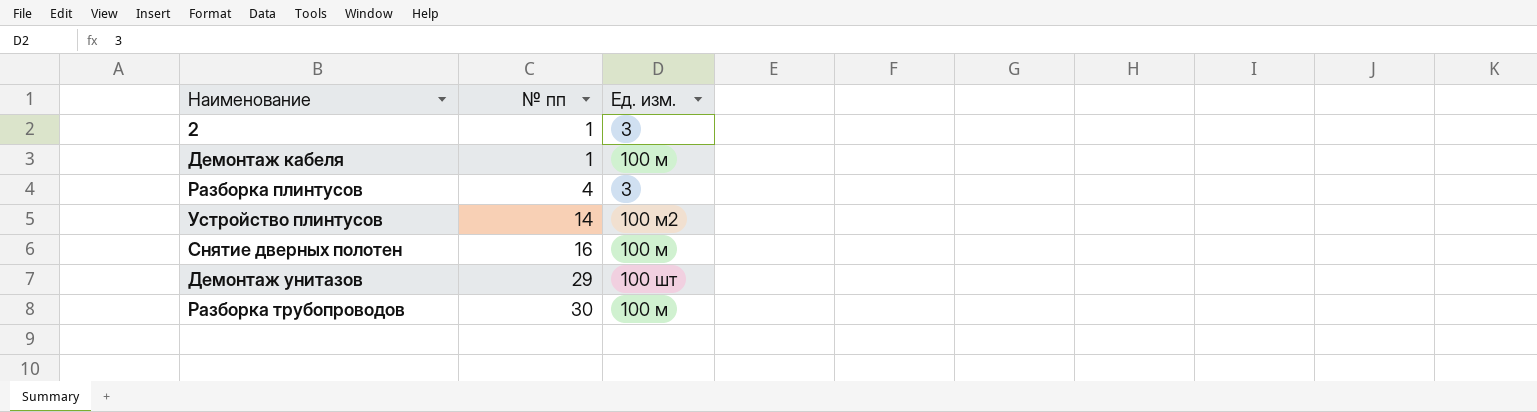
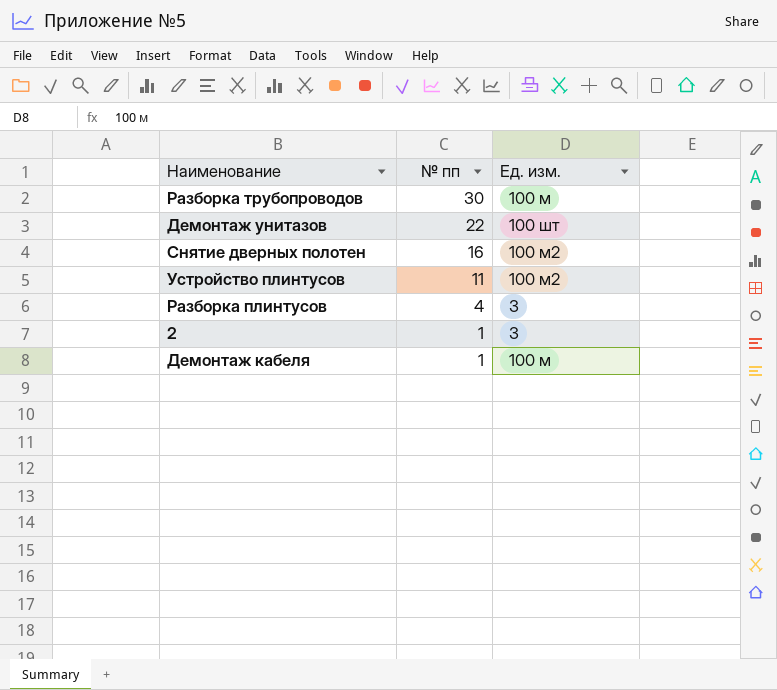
row order: № пп ascending -> № пп descending
Демонтаж унитазов | № пп: 29 -> 22
Снятие дверных полотен | Ед. изм.: 100 м -> 100 м2
Устройство плинтусов | № пп: 14 -> 11

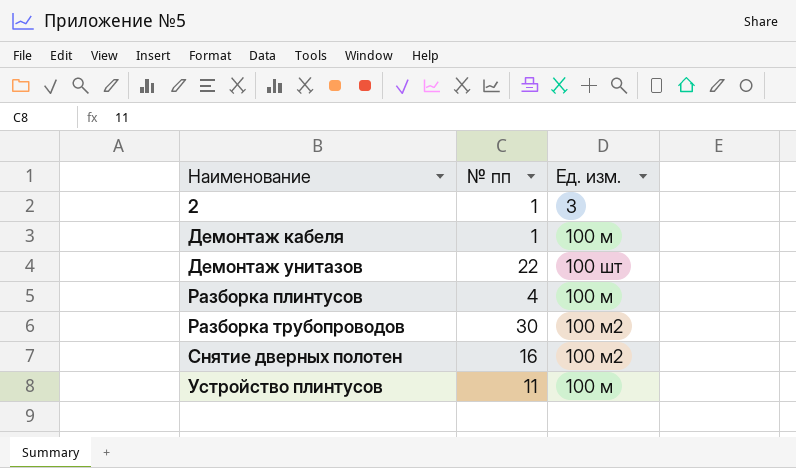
row order: № пп descending -> Наименование ascending
Разборка плинтусов | Ед. изм.: 3 -> 100 м
Разборка трубопроводов | Ед. изм.: 100 м -> 100 м2
Устройство плинтусов | Ед. изм.: 100 м2 -> 100 м

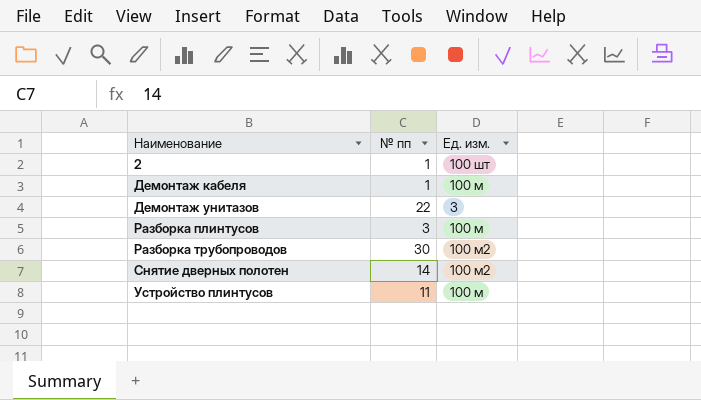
2 | Ед. изм.: 3 -> 100 шт
Демонтаж унитазов | Ед. изм.: 100 шт -> 3
Разборка плинтусов | № пп: 4 -> 3
Снятие дверных полотен | № пп: 16 -> 14

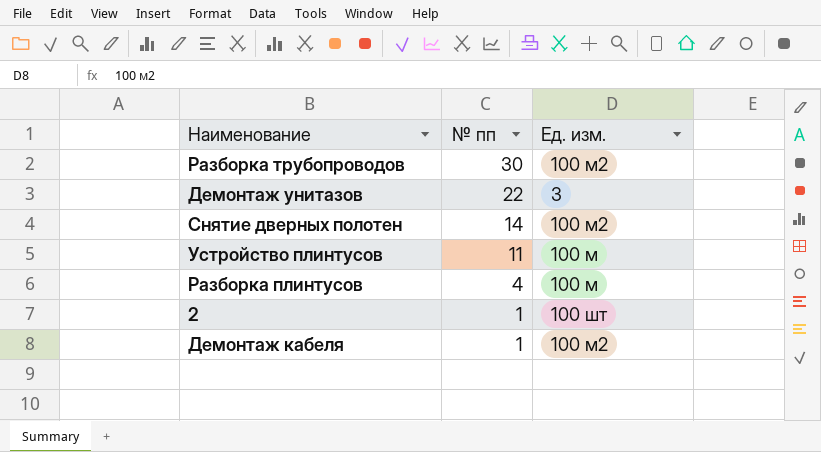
row order: Наименование ascending -> № пп descending
Разборка плинтусов | № пп: 3 -> 4
Демонтаж кабеля | Ед. изм.: 100 м -> 100 м2

